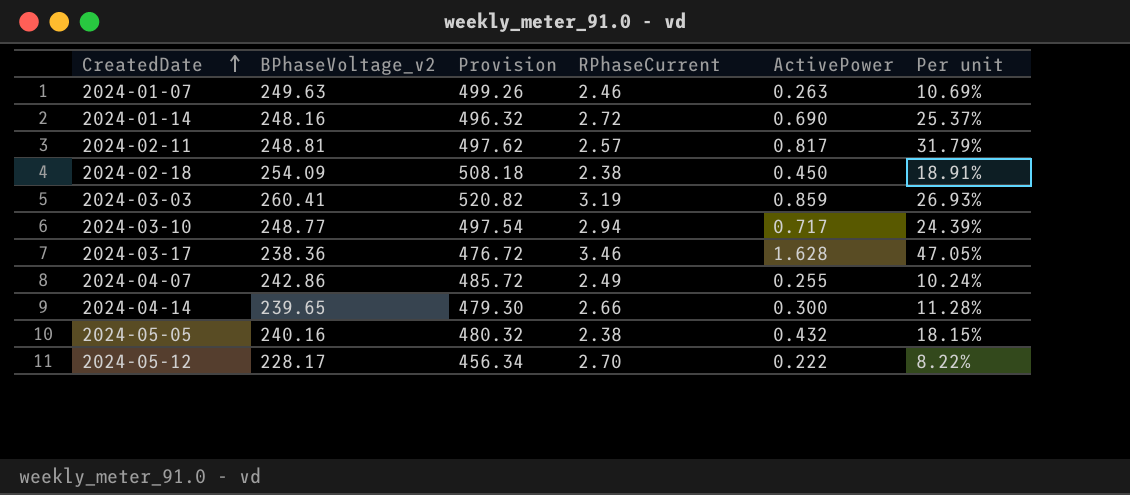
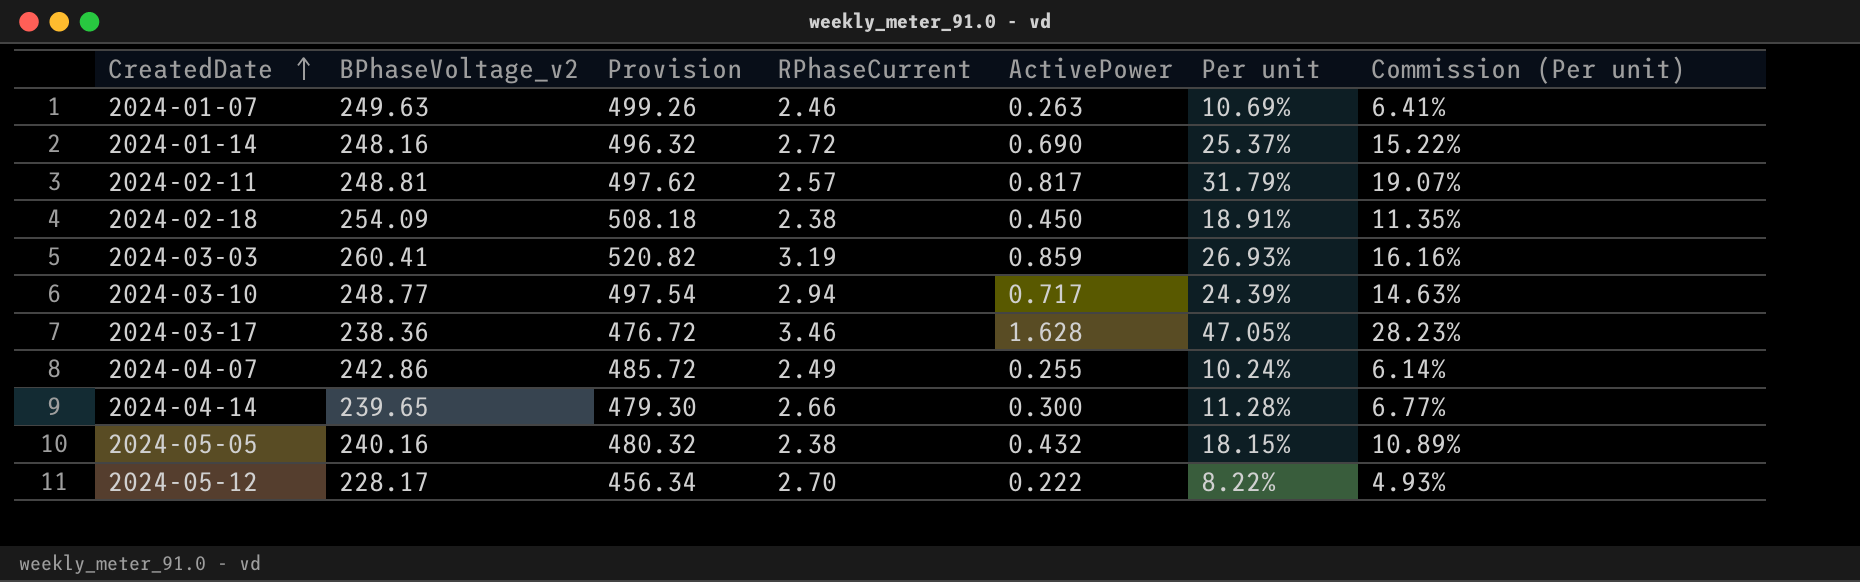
column Commission (Per unit) | formula: none -> [Per unit] * 0.6

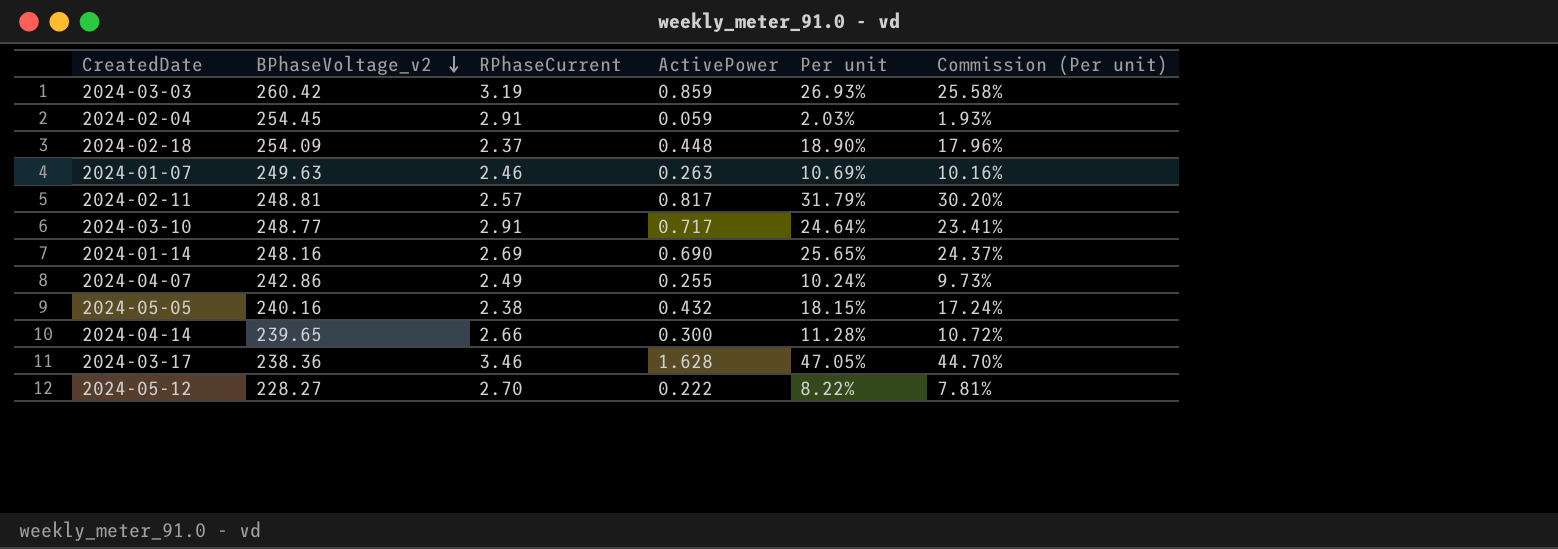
row order: CreatedDate ascending -> BPhaseVoltage_v2 descending
column Provision | formula: [BPhaseVoltage_v2] * 2 -> none
column Commission (Per unit) | formula: [Per unit] * 0.6 -> [Per unit] * 0.95
2024-03-03 | BPhaseVoltage_v2: 260.41 -> 260.42
row 2024-02-04: none -> 254.45 | 2.91 | 0.059 | 2.03% | 1.93%
2024-02-18 | RPhaseCurrent: 2.38 -> 2.37
2024-02-18 | ActivePower: 0.450 -> 0.448
2024-02-18 | Per unit: 18.91% -> 18.90%
2024-03-10 | RPhaseCurrent: 2.94 -> 2.91
2024-03-10 | Per unit: 24.39% -> 24.64%
2024-01-14 | RPhaseCurrent: 2.72 -> 2.69
2024-01-14 | Per unit: 25.37% -> 25.65%
2024-05-12 | BPhaseVoltage_v2: 228.17 -> 228.27

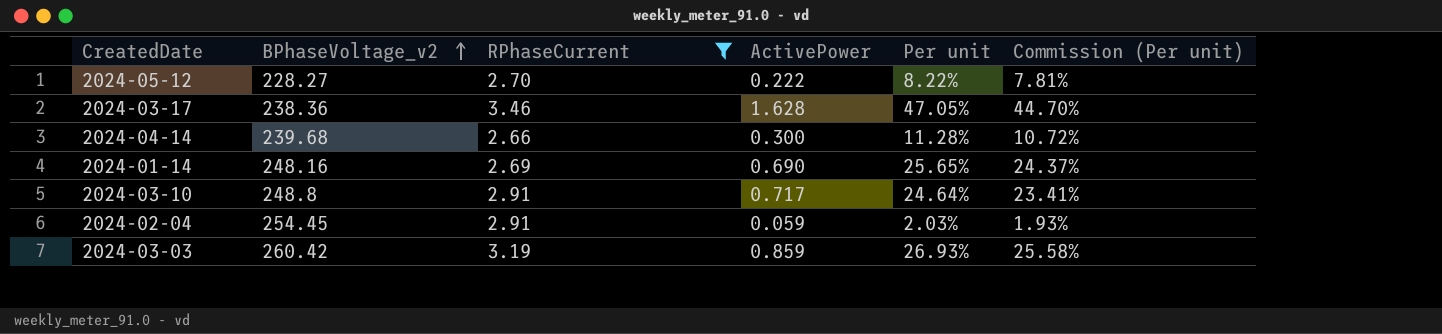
filter: none -> RPhaseCurrent >= 2.66
row order: BPhaseVoltage_v2 descending -> BPhaseVoltage_v2 ascending
2024-04-14 | BPhaseVoltage_v2: 239.65 -> 239.68
2024-03-10 | BPhaseVoltage_v2: 248.77 -> 248.8

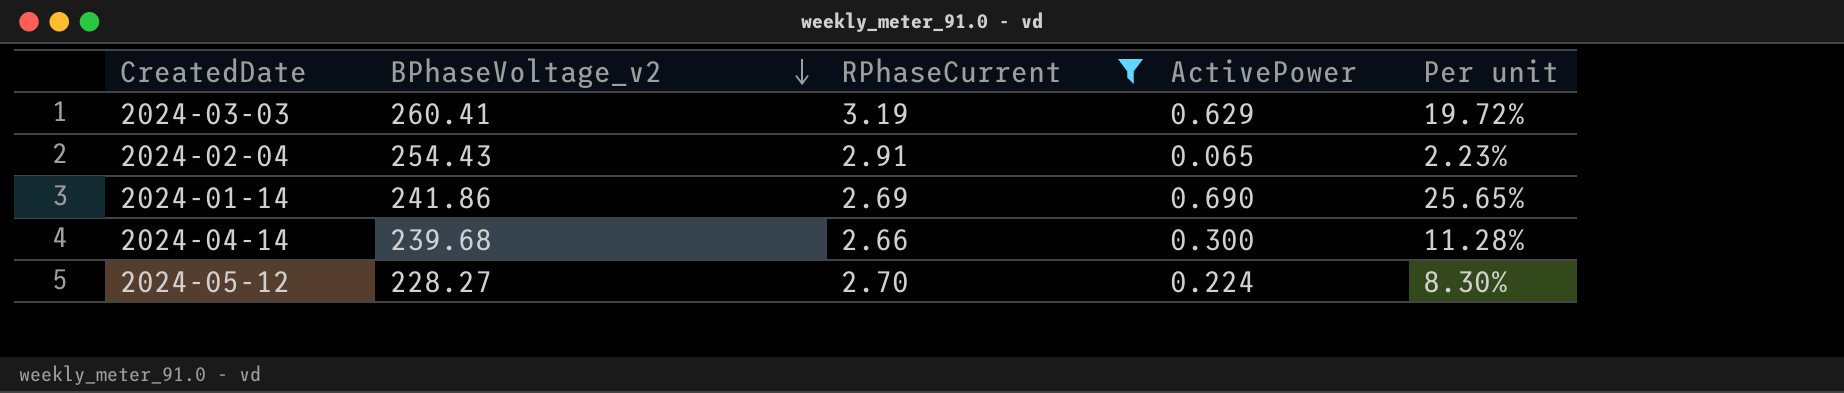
row order: BPhaseVoltage_v2 ascending -> BPhaseVoltage_v2 descending
column Commission (Per unit) | formula: [Per unit] * 0.95 -> none
row 2024-03-17: 238.36 | 3.46 | 1.628 | 47.05% | 44.70% -> none
row 2024-03-10: 248.8 | 2.91 | 0.717 | 24.64% | 23.41% -> none
2024-03-03 | BPhaseVoltage_v2: 260.42 -> 260.41
2024-03-03 | ActivePower: 0.859 -> 0.629
2024-03-03 | Per unit: 26.93% -> 19.72%
2024-02-04 | BPhaseVoltage_v2: 254.45 -> 254.43
2024-02-04 | ActivePower: 0.059 -> 0.065
2024-02-04 | Per unit: 2.03% -> 2.23%
2024-01-14 | BPhaseVoltage_v2: 248.16 -> 241.86
2024-05-12 | ActivePower: 0.222 -> 0.224
2024-05-12 | Per unit: 8.22% -> 8.30%

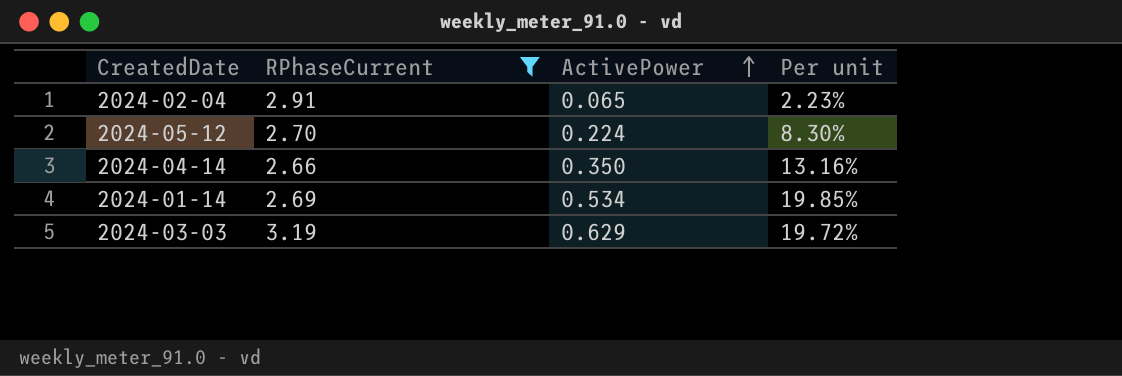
row order: BPhaseVoltage_v2 descending -> ActivePower ascending
column BPhaseVoltage_v2 | position: 2 -> none
2024-04-14 | ActivePower: 0.300 -> 0.350
2024-04-14 | Per unit: 11.28% -> 13.16%
2024-01-14 | ActivePower: 0.690 -> 0.534
2024-01-14 | Per unit: 25.65% -> 19.85%

